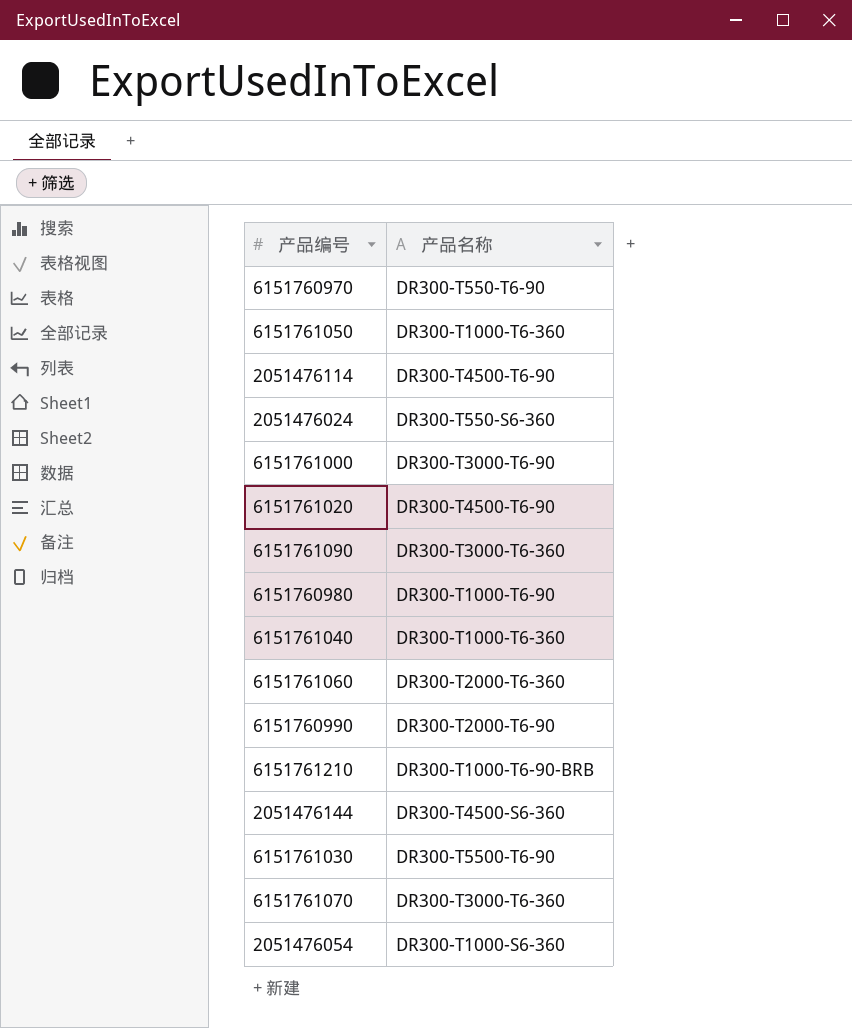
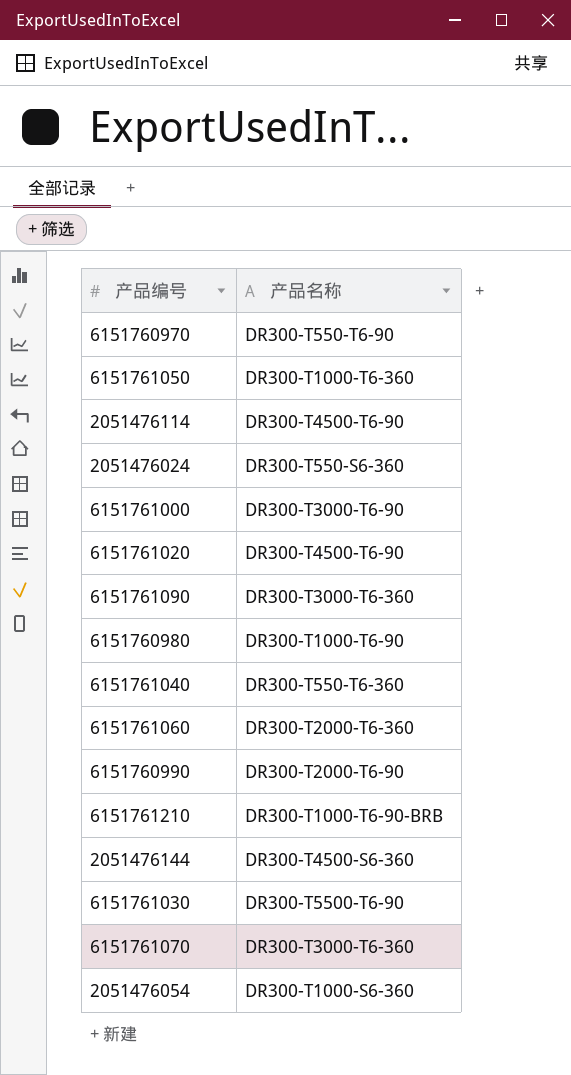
6151761040 | 产品名称: DR300-T1000-T6-360 -> DR300-T550-T6-360

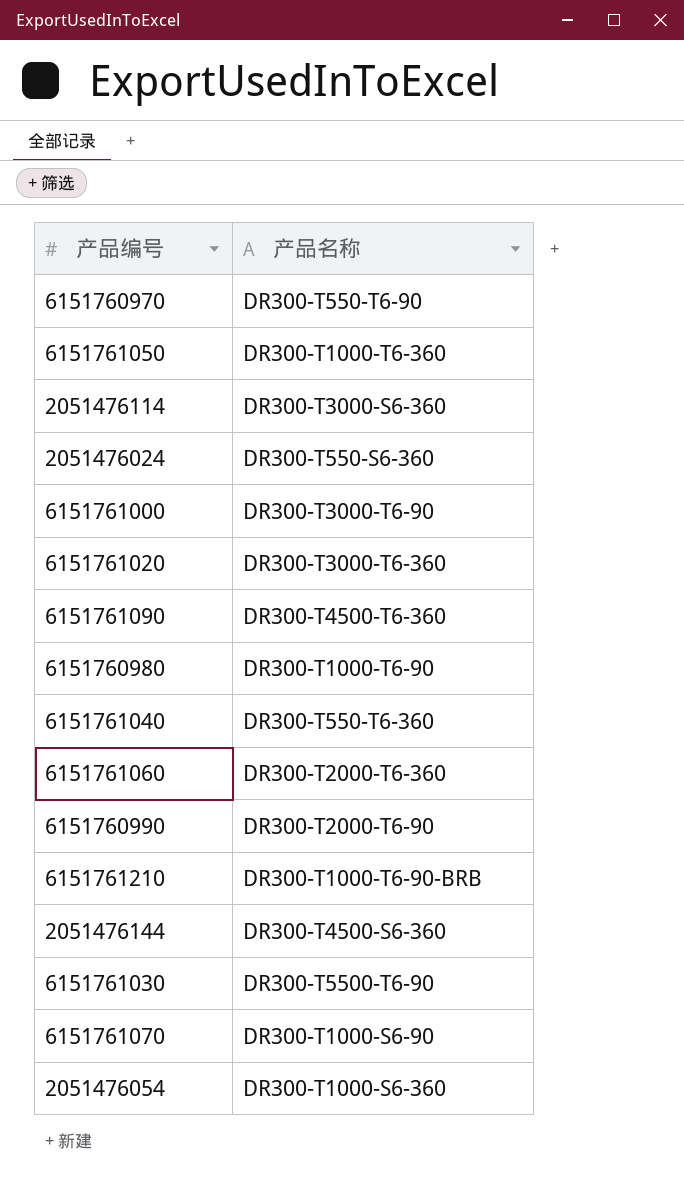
2051476114 | 产品名称: DR300-T4500-T6-90 -> DR300-T3000-S6-360
6151761020 | 产品名称: DR300-T4500-T6-90 -> DR300-T3000-T6-360
6151761090 | 产品名称: DR300-T3000-T6-360 -> DR300-T4500-T6-360
6151761070 | 产品名称: DR300-T3000-T6-360 -> DR300-T1000-S6-90

